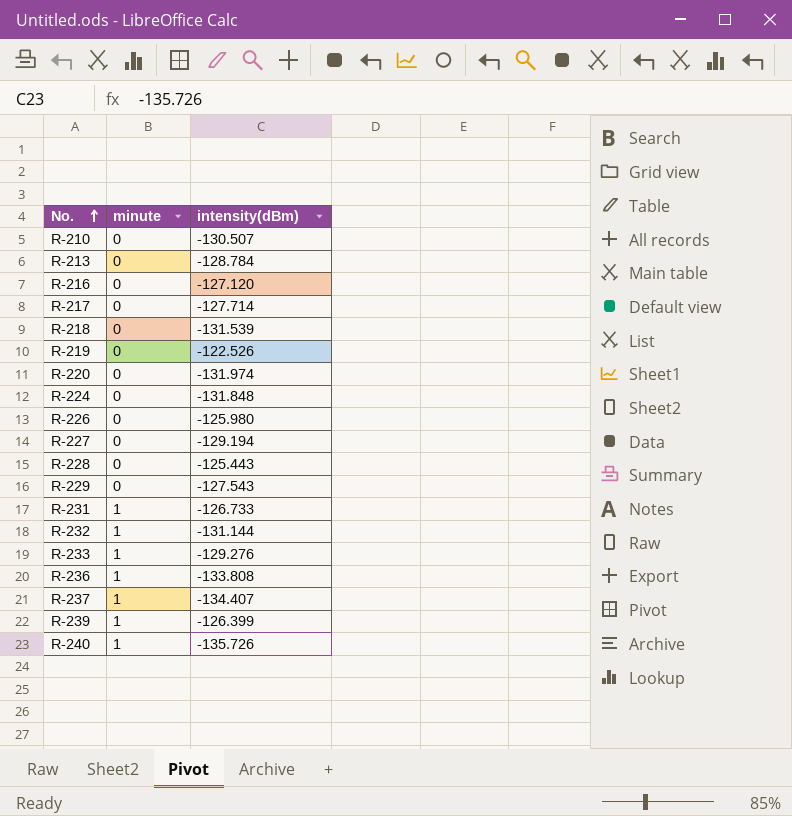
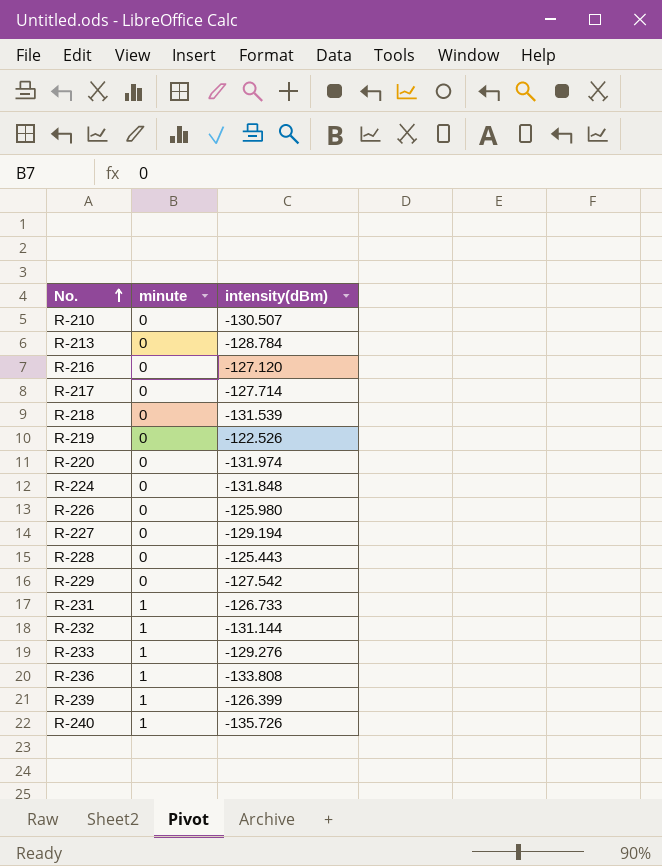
row R-237: 1 | -134.407 -> none
R-229 | intensity(dBm): -127.543 -> -127.542

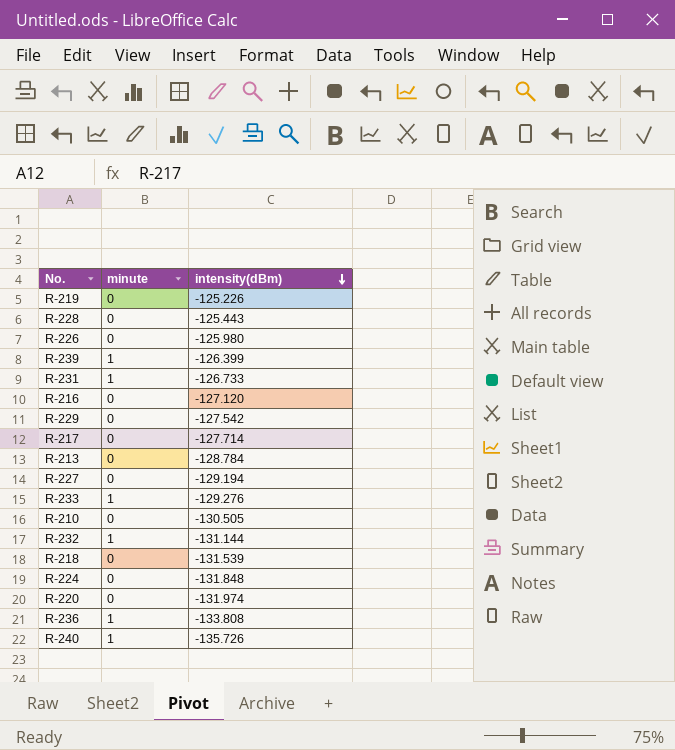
row order: No. ascending -> intensity(dBm) descending
R-219 | intensity(dBm): -122.526 -> -125.226
R-210 | intensity(dBm): -130.507 -> -130.505

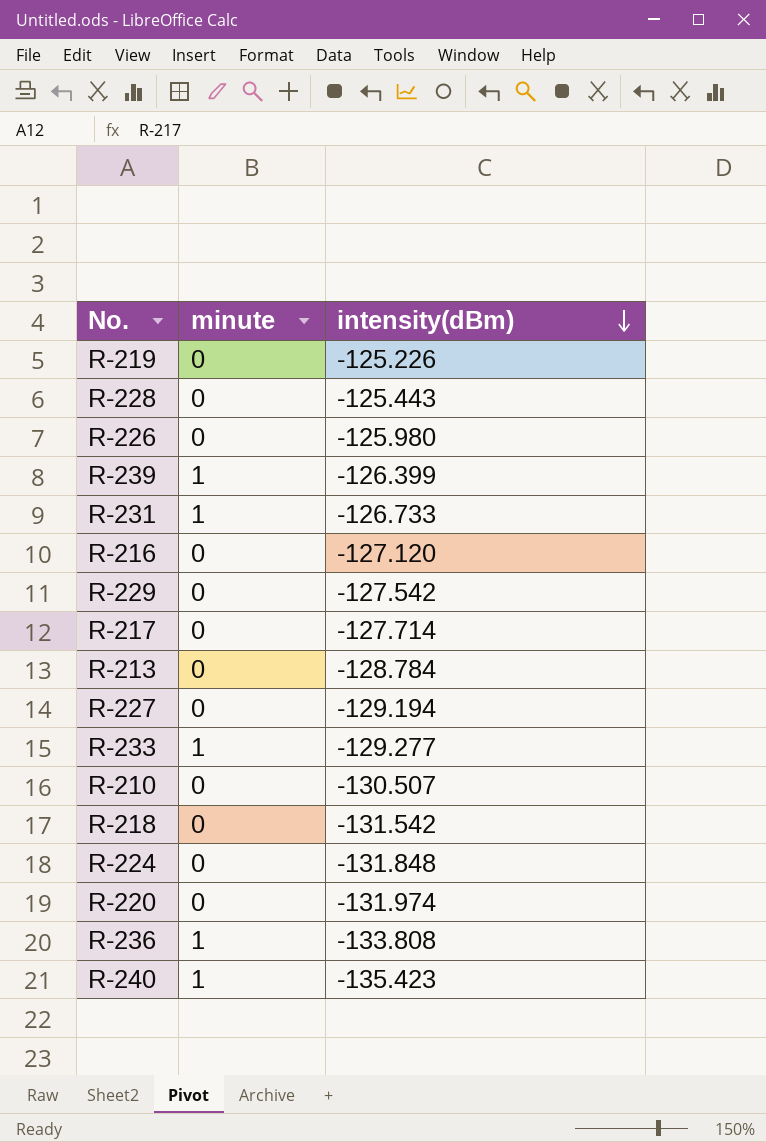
row R-232: 1 | -131.144 -> none
R-233 | intensity(dBm): -129.276 -> -129.277
R-210 | intensity(dBm): -130.505 -> -130.507
R-218 | intensity(dBm): -131.539 -> -131.542
R-240 | intensity(dBm): -135.726 -> -135.423

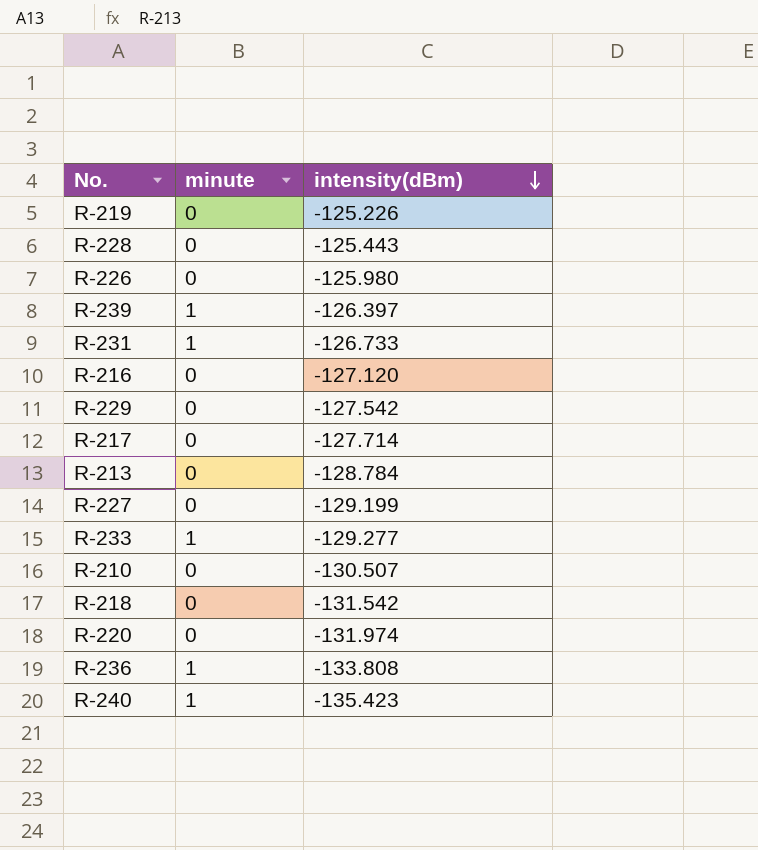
row R-224: 0 | -131.848 -> none
R-239 | intensity(dBm): -126.399 -> -126.397
R-227 | intensity(dBm): -129.194 -> -129.199

